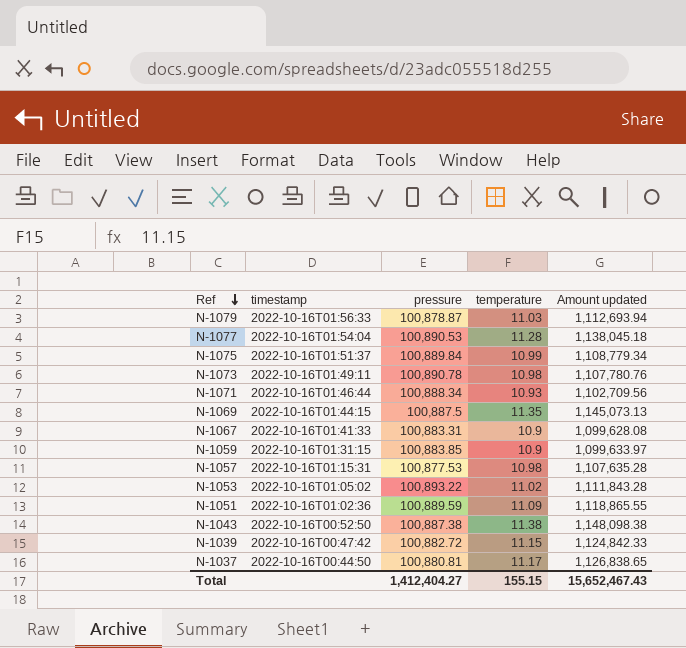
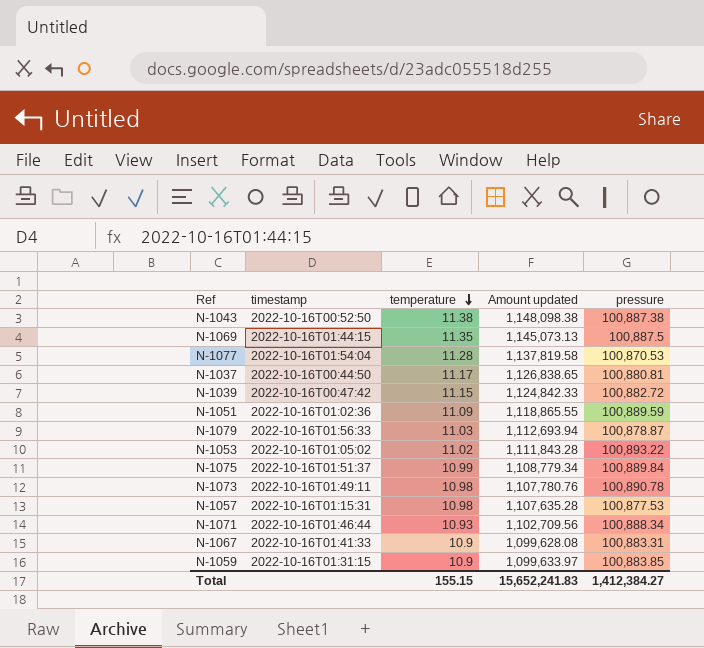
row order: Ref descending -> temperature descending
column pressure | position: 3 -> 5
N-1077 | Amount updated: 1,138,045.18 -> 1,137,819.58
N-1077 | pressure: 100,890.53 -> 100,870.53
Total | Amount updated: 15,652,467.43 -> 15,652,241.83
Total | pressure: 1,412,404.27 -> 1,412,384.27

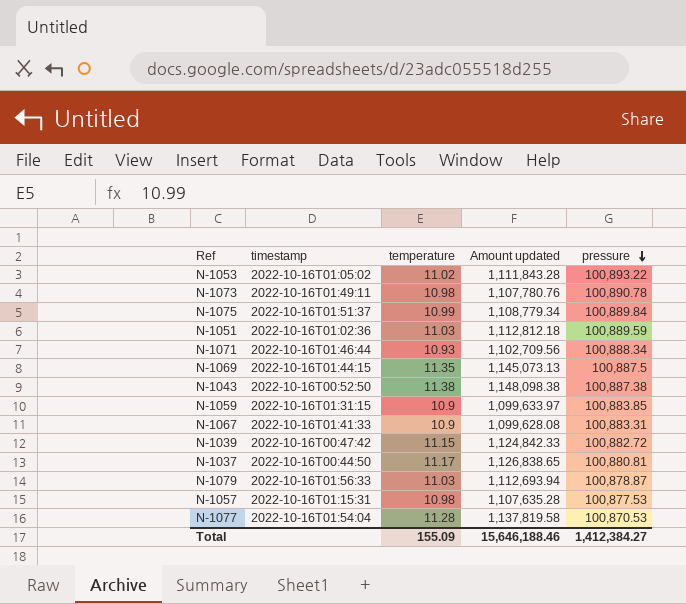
row order: temperature descending -> pressure descending
N-1051 | temperature: 11.09 -> 11.03
N-1051 | Amount updated: 1,118,865.55 -> 1,112,812.18
Total | temperature: 155.15 -> 155.09
Total | Amount updated: 15,652,241.83 -> 15,646,188.46

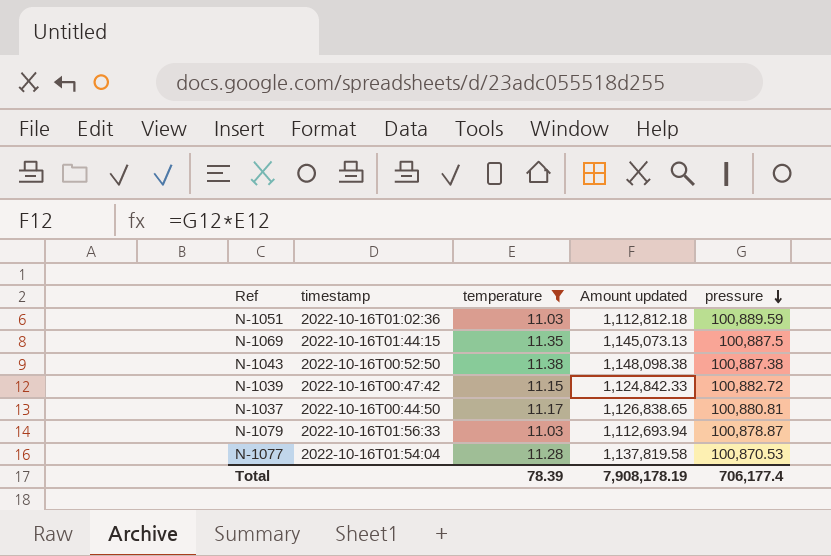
filter: none -> temperature >= 11.03
Total | temperature: 155.09 -> 78.39
Total | Amount updated: 15,646,188.46 -> 7,908,178.19
Total | pressure: 1,412,384.27 -> 706,177.4

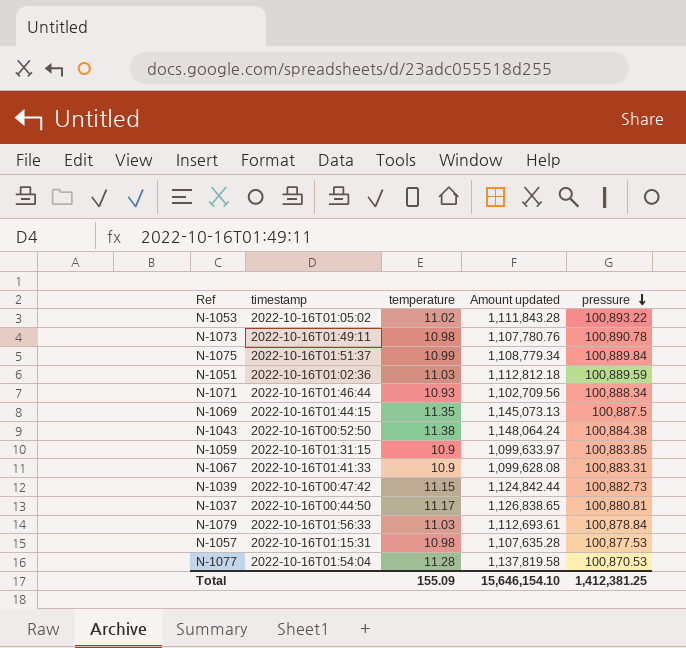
filter: temperature >= 11.03 -> none
N-1043 | Amount updated: 1,148,098.38 -> 1,148,064.24
N-1043 | pressure: 100,887.38 -> 100,884.38
N-1039 | Amount updated: 1,124,842.33 -> 1,124,842.44
N-1039 | pressure: 100,882.72 -> 100,882.73
N-1079 | Amount updated: 1,112,693.94 -> 1,112,693.61
N-1079 | pressure: 100,878.87 -> 100,878.84
Total | temperature: 78.39 -> 155.09
Total | Amount updated: 7,908,178.19 -> 15,646,154.10
Total | pressure: 706,177.4 -> 1,412,381.25

